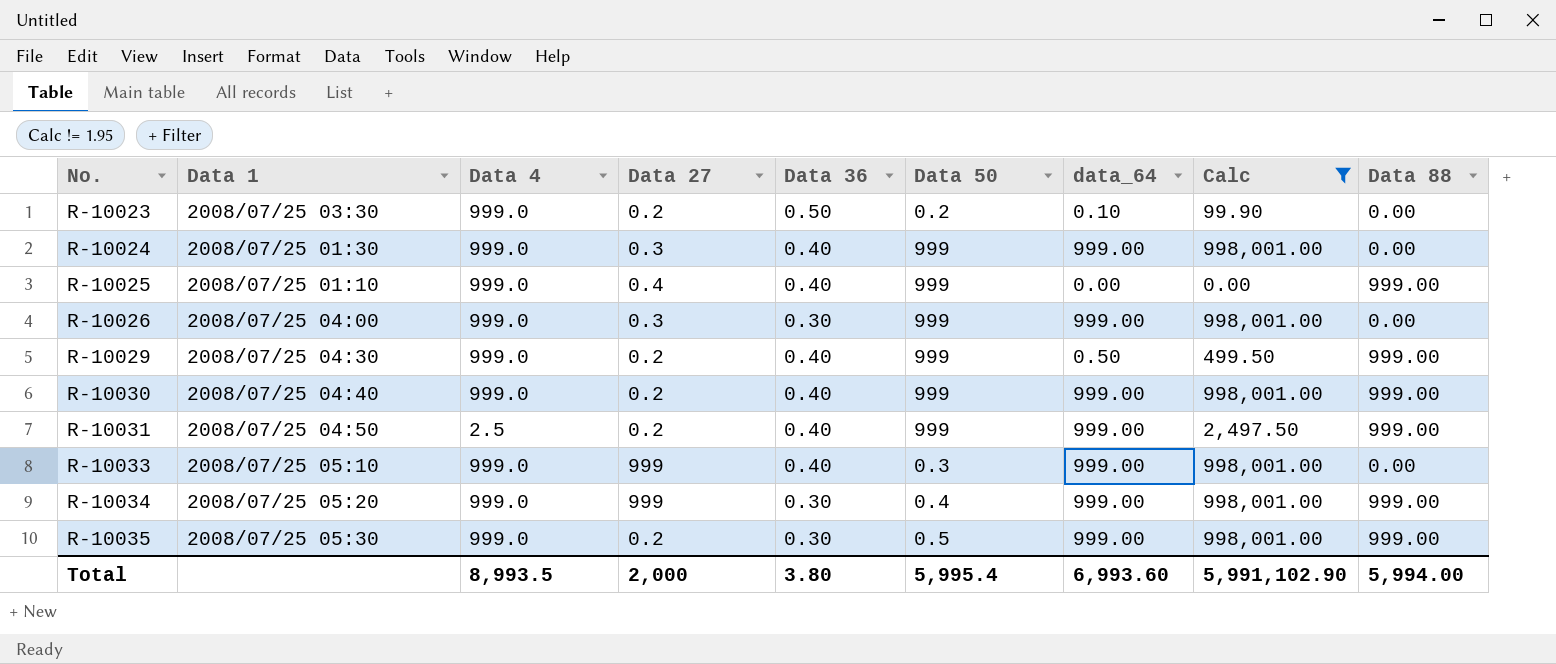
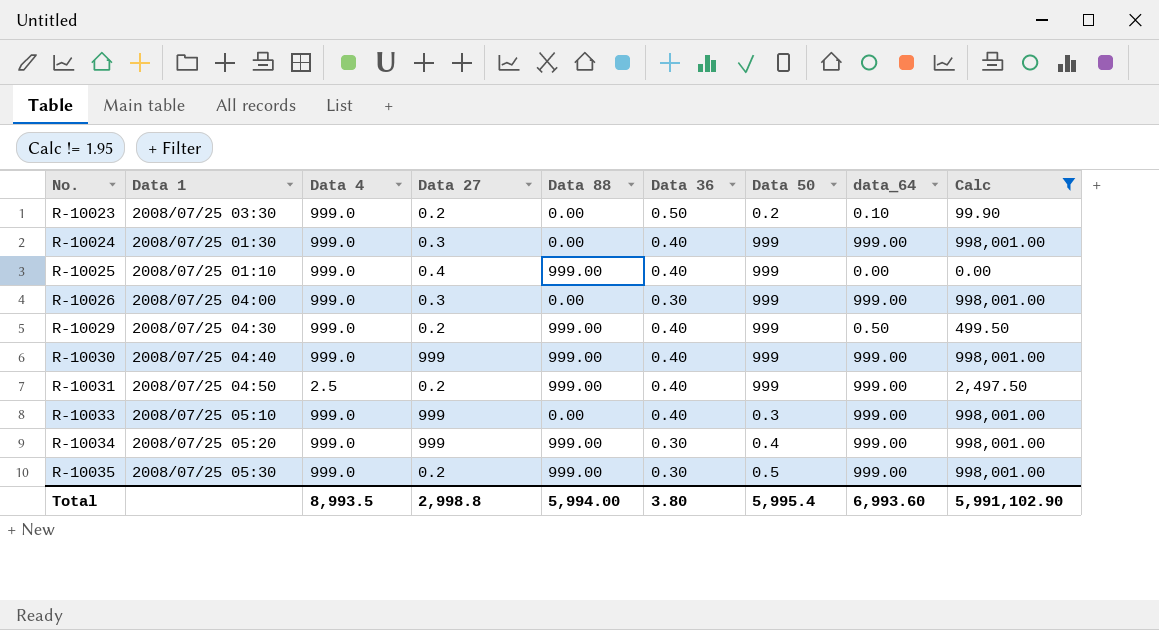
column Data 88 | position: 9 -> 5
R-10030 | Data 27: 0.2 -> 999
Total | Data 27: 2,000 -> 2,998.8

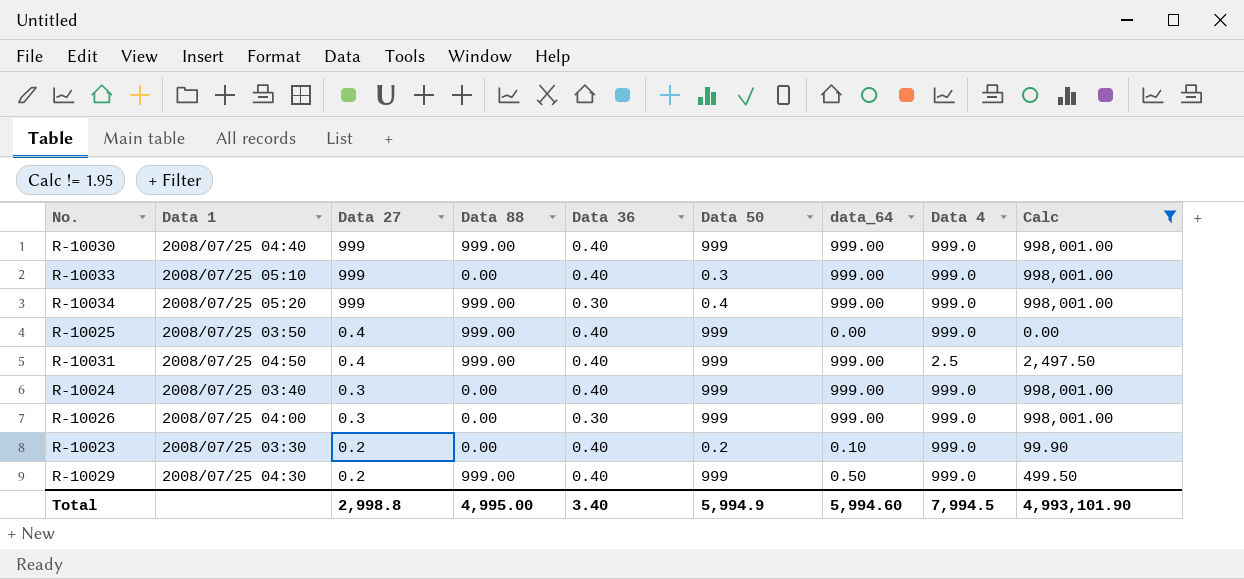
row order: No. ascending -> Data 27 descending
column Data 4 | position: 3 -> 8
row R-10035: 2008/07/25 05:30 | 999.0 | 0.2 | 999.00 | 0.30 | 0.5 | 999.00 | 998,001.00 -> none
R-10025 | Data 1: 2008/07/25 01:10 -> 2008/07/25 03:50
R-10031 | Data 27: 0.2 -> 0.4
R-10024 | Data 1: 2008/07/25 01:30 -> 2008/07/25 03:40
R-10023 | Data 36: 0.50 -> 0.40
Total | Data 88: 5,994.00 -> 4,995.00
Total | Data 36: 3.80 -> 3.40
Total | Data 50: 5,995.4 -> 5,994.9
Total | data_64: 6,993.60 -> 5,994.60
Total | Data 4: 8,993.5 -> 7,994.5
Total | Calc: 5,991,102.90 -> 4,993,101.90

